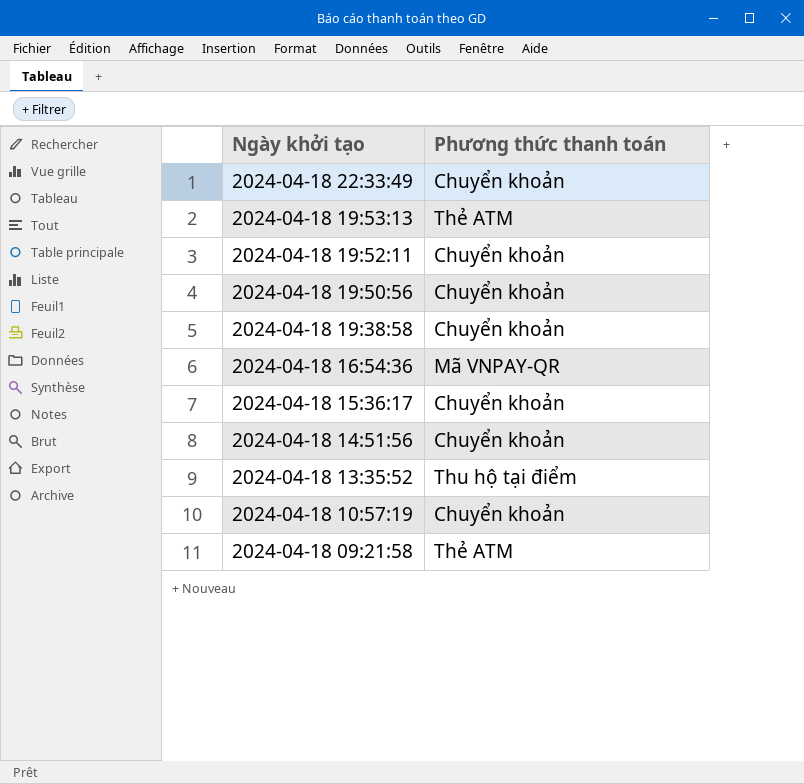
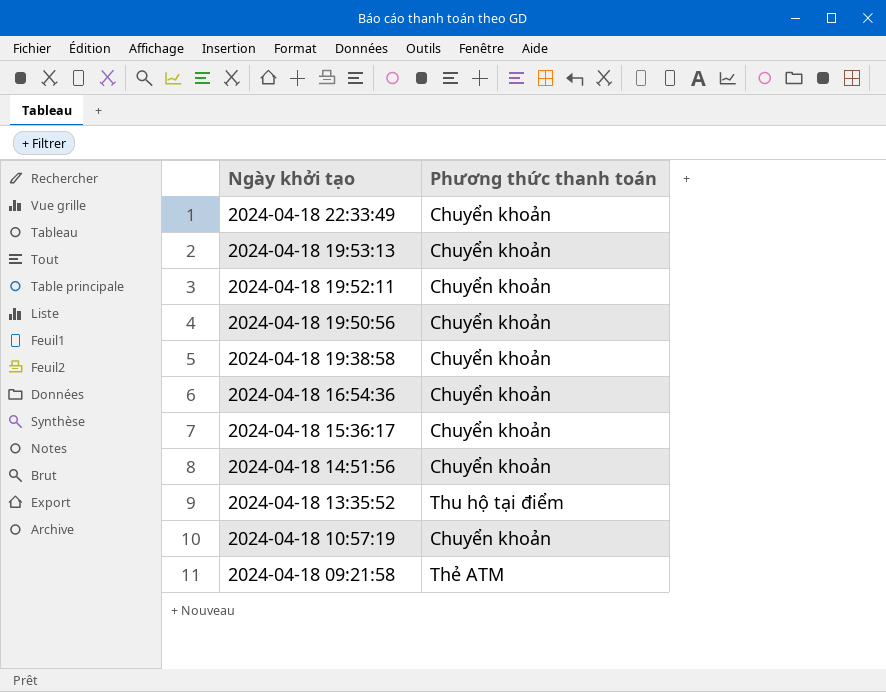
2024-04-18 19:53:13 | Phương thức thanh toán: Thẻ ATM -> Chuyển khoản
2024-04-18 16:54:36 | Phương thức thanh toán: Mã VNPAY-QR -> Chuyển khoản

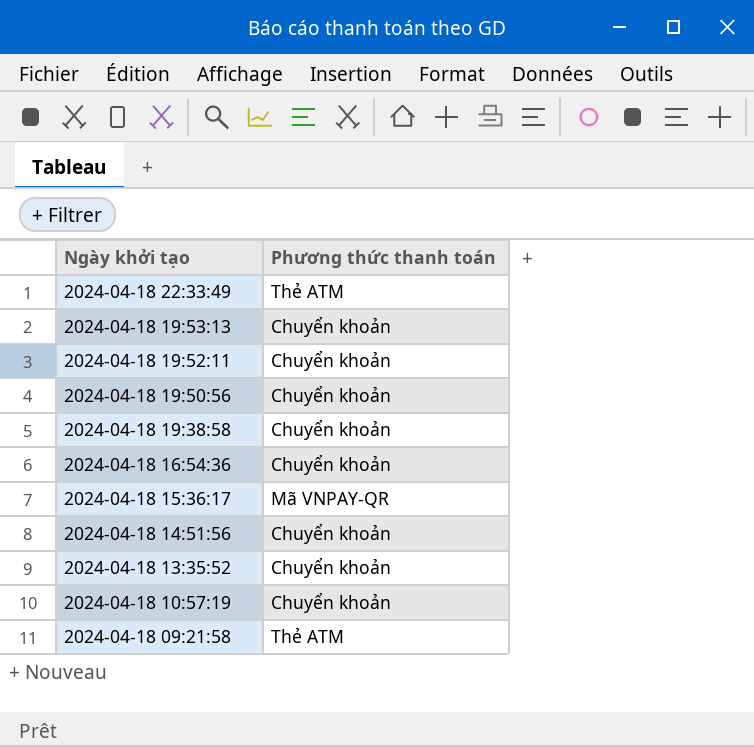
2024-04-18 22:33:49 | Phương thức thanh toán: Chuyển khoản -> Thẻ ATM
2024-04-18 15:36:17 | Phương thức thanh toán: Chuyển khoản -> Mã VNPAY-QR
2024-04-18 13:35:52 | Phương thức thanh toán: Thu hộ tại điểm -> Chuyển khoản

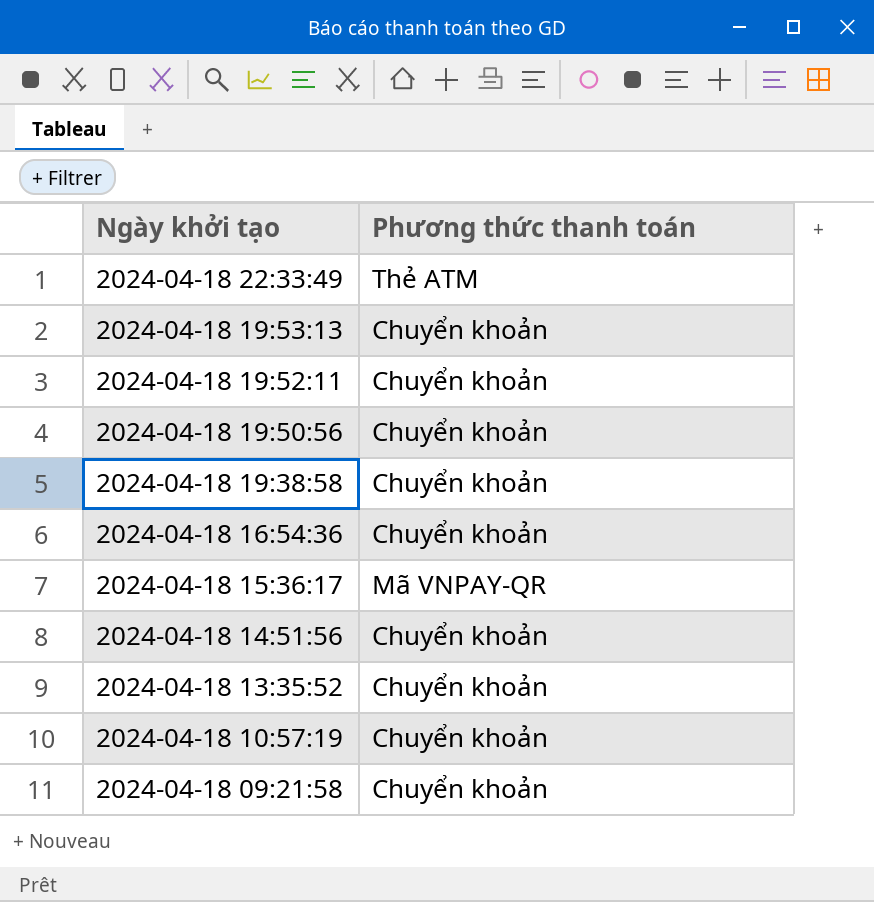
2024-04-18 09:21:58 | Phương thức thanh toán: Thẻ ATM -> Chuyển khoản

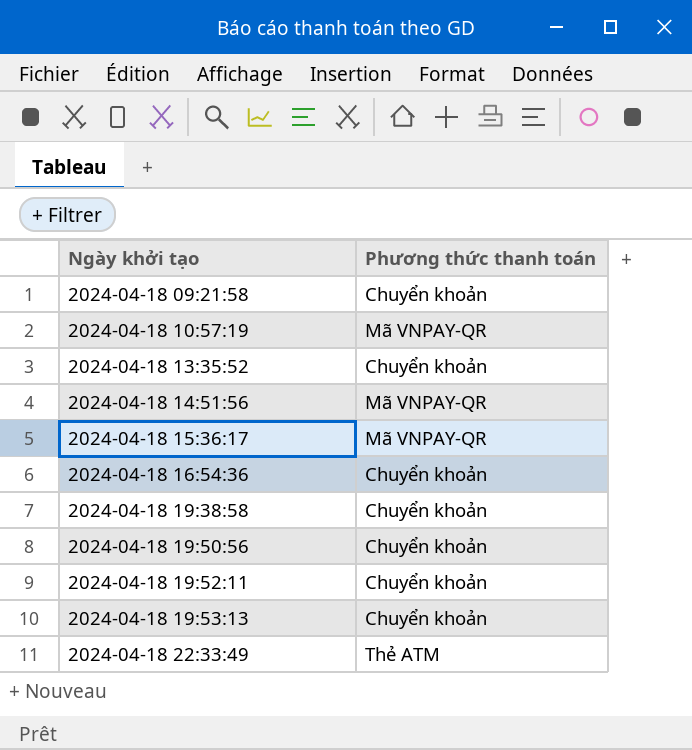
row order: Ngày khởi tạo descending -> Ngày khởi tạo ascending
2024-04-18 10:57:19 | Phương thức thanh toán: Chuyển khoản -> Mã VNPAY-QR
2024-04-18 14:51:56 | Phương thức thanh toán: Chuyển khoản -> Mã VNPAY-QR

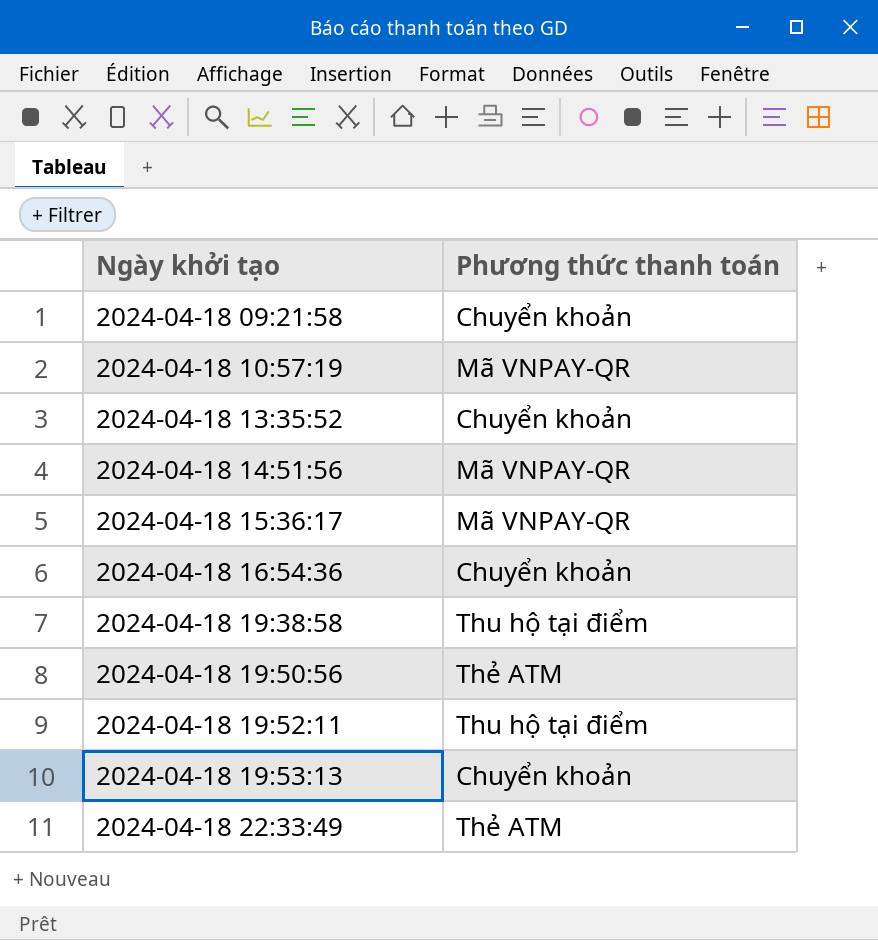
2024-04-18 19:38:58 | Phương thức thanh toán: Chuyển khoản -> Thu hộ tại điểm
2024-04-18 19:50:56 | Phương thức thanh toán: Chuyển khoản -> Thẻ ATM
2024-04-18 19:52:11 | Phương thức thanh toán: Chuyển khoản -> Thu hộ tại điểm

